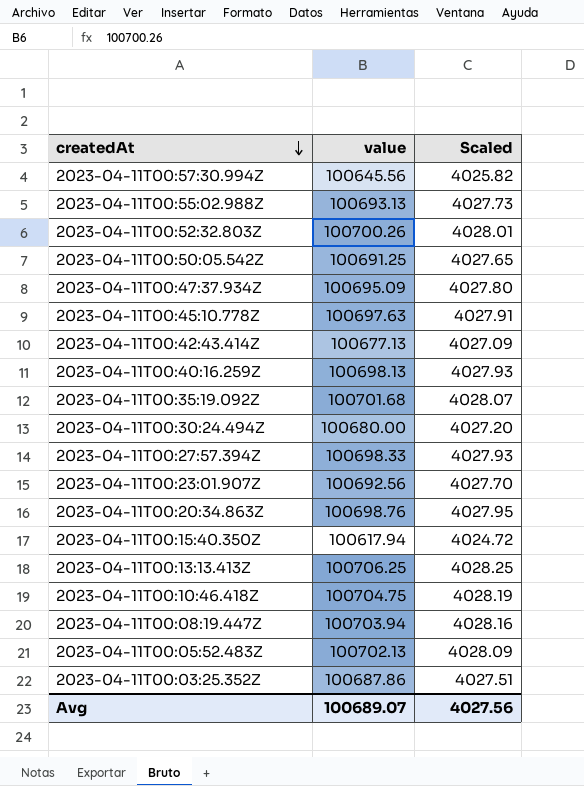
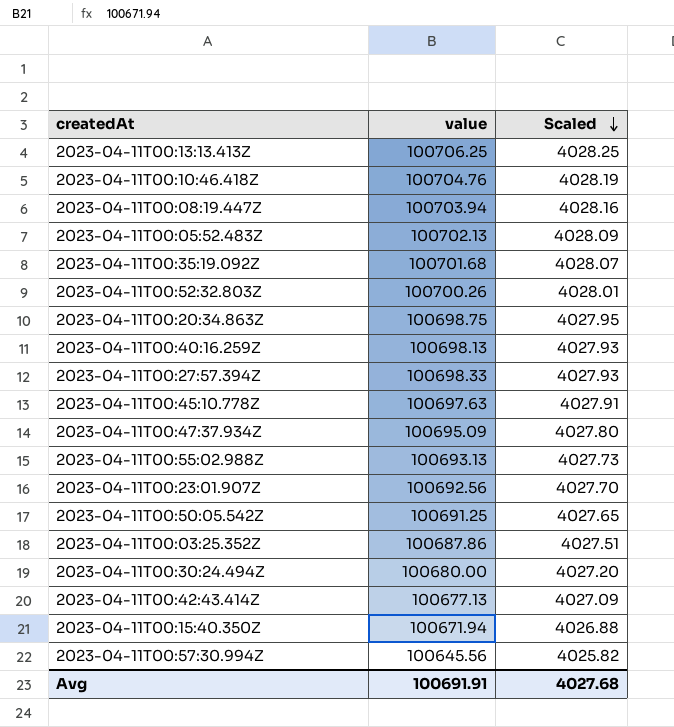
row order: createdAt descending -> Scaled descending
2023-04-11T00:10:46.418Z | value: 100704.75 -> 100704.76
2023-04-11T00:20:34.863Z | value: 100698.76 -> 100698.75
2023-04-11T00:15:40.350Z | value: 100617.94 -> 100671.94
2023-04-11T00:15:40.350Z | Scaled: 4024.72 -> 4026.88
Avg | value: 100689.07 -> 100691.91
Avg | Scaled: 4027.56 -> 4027.68

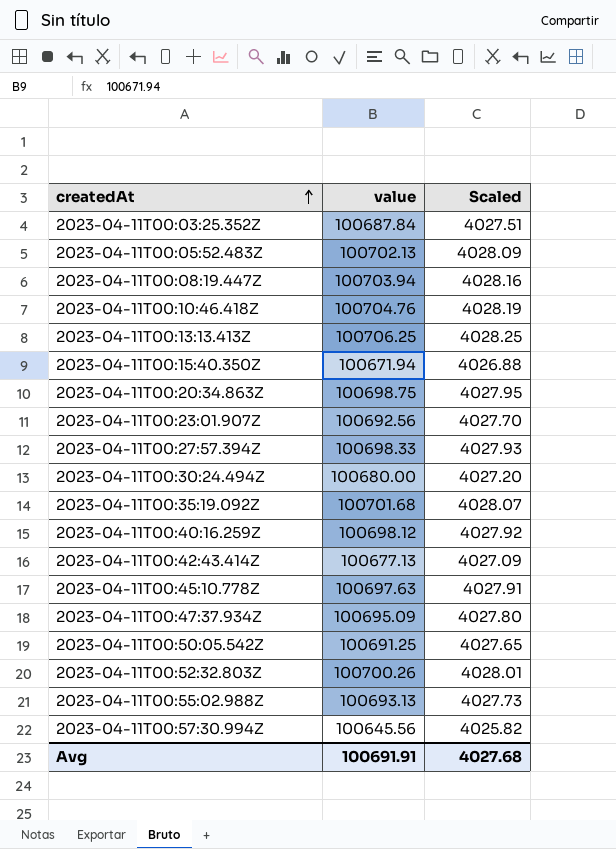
row order: Scaled descending -> createdAt ascending
2023-04-11T00:03:25.352Z | value: 100687.86 -> 100687.84
2023-04-11T00:40:16.259Z | value: 100698.13 -> 100698.12
2023-04-11T00:40:16.259Z | Scaled: 4027.93 -> 4027.92

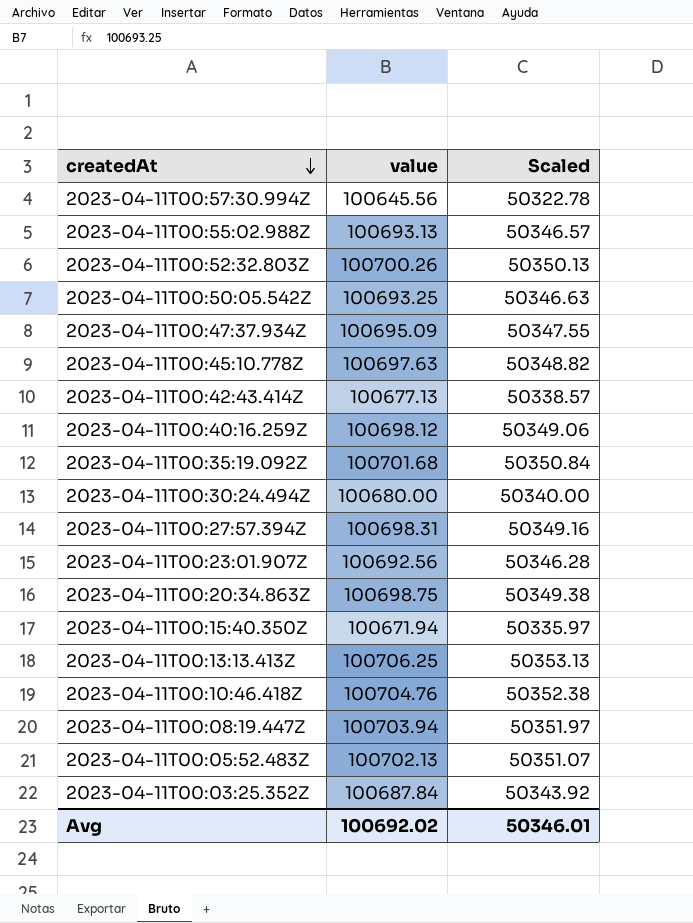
row order: createdAt ascending -> createdAt descending
column Scaled | formula: [value] * 0.04 -> [value] * 0.5
2023-04-11T00:50:05.542Z | value: 100691.25 -> 100693.25
2023-04-11T00:27:57.394Z | value: 100698.33 -> 100698.31
Avg | value: 100691.91 -> 100692.02
Avg | Scaled: 4027.68 -> 50346.01

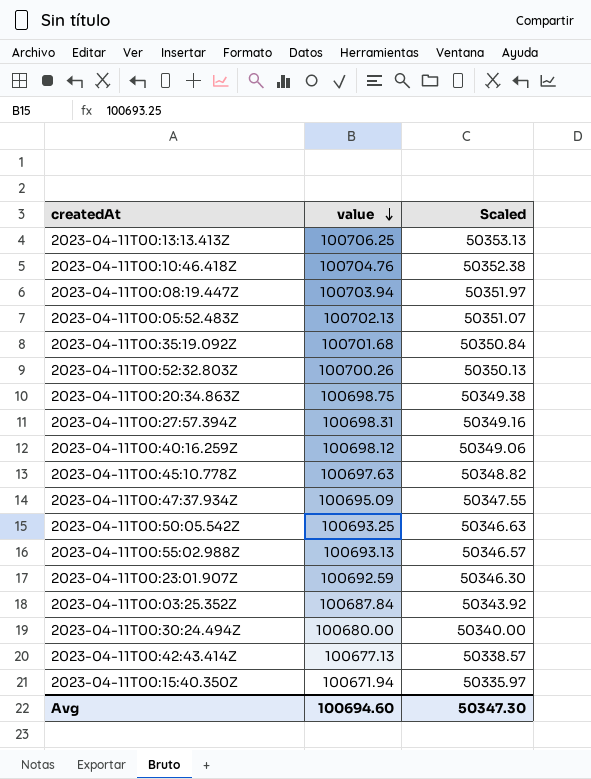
row order: createdAt descending -> value descending
row 2023-04-11T00:57:30.994Z: 100645.56 | 50322.78 -> none
2023-04-11T00:23:01.907Z | value: 100692.56 -> 100692.59
2023-04-11T00:23:01.907Z | Scaled: 50346.28 -> 50346.30
Avg | value: 100692.02 -> 100694.60
Avg | Scaled: 50346.01 -> 50347.30

